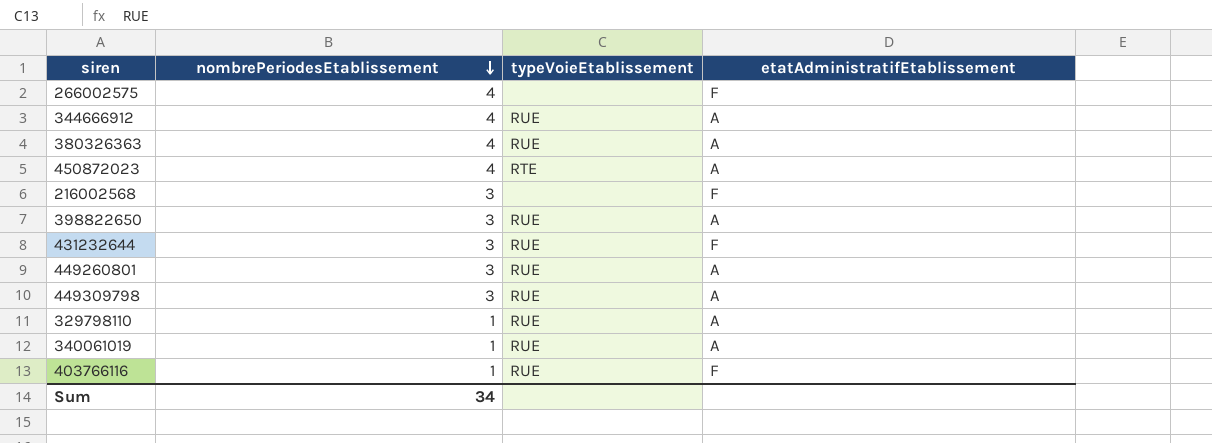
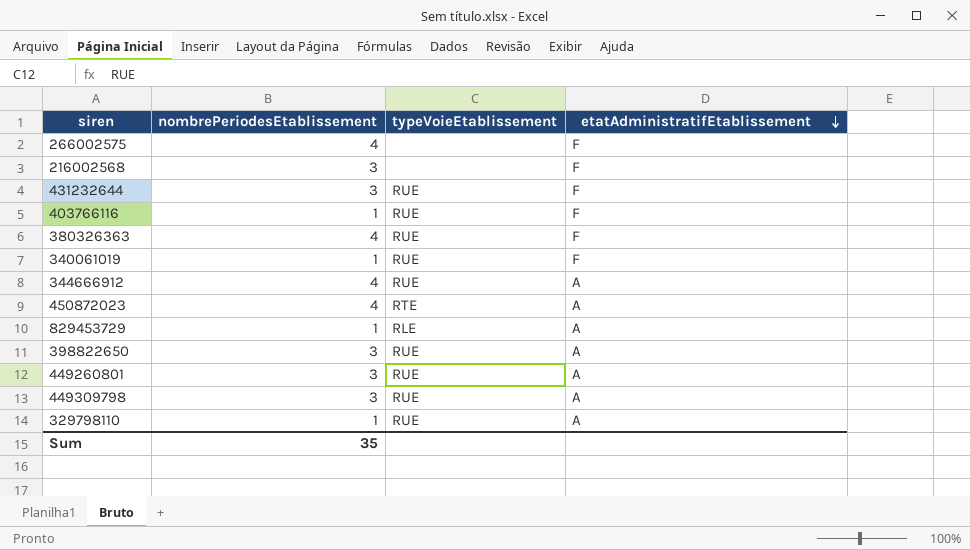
row order: nombrePeriodesEtablissement descending -> etatAdministratifEtablissement descending
380326363 | etatAdministratifEtablissement: A -> F
340061019 | etatAdministratifEtablissement: A -> F
row 829453729: none -> 1 | RLE | A
Sum | nombrePeriodesEtablissement: 34 -> 35

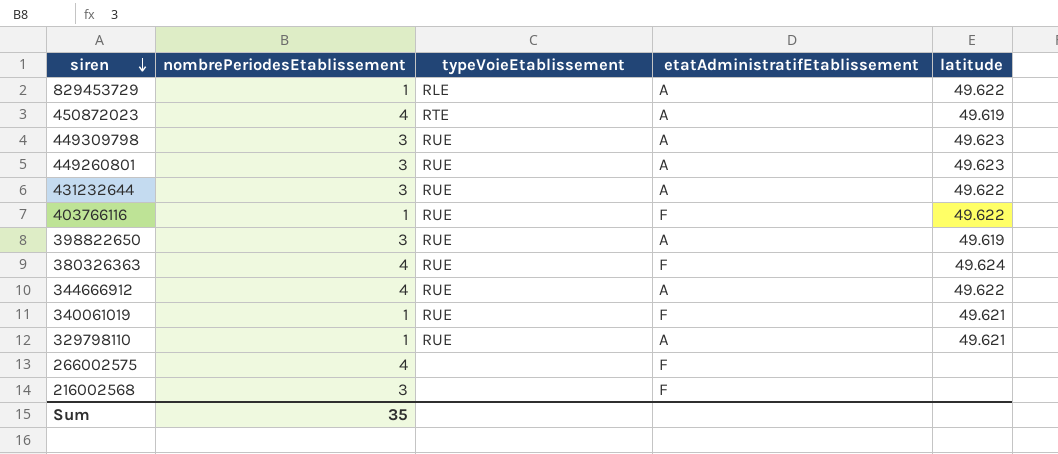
row order: etatAdministratifEtablissement descending -> siren descending
column latitude | position: none -> 5
431232644 | etatAdministratifEtablissement: F -> A

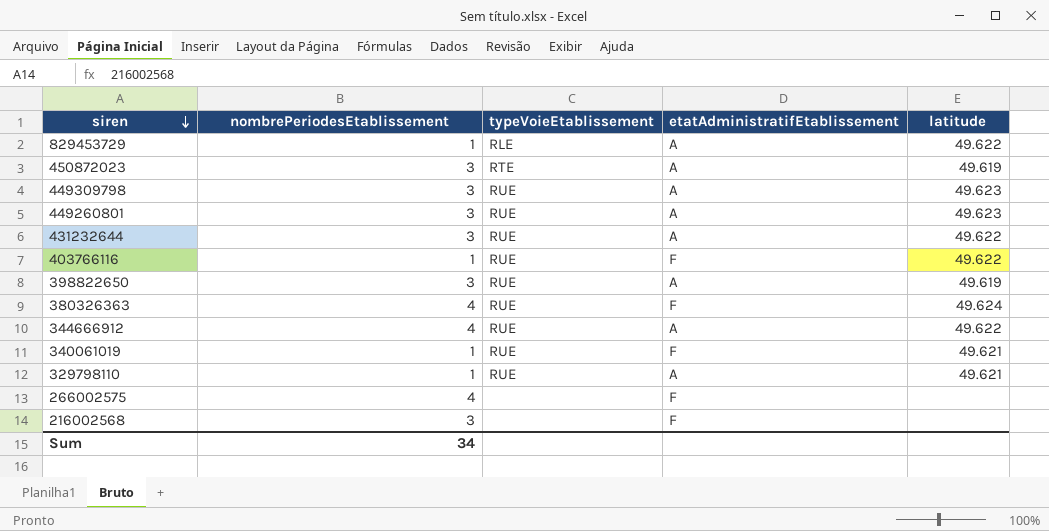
450872023 | nombrePeriodesEtablissement: 4 -> 3
Sum | nombrePeriodesEtablissement: 35 -> 34

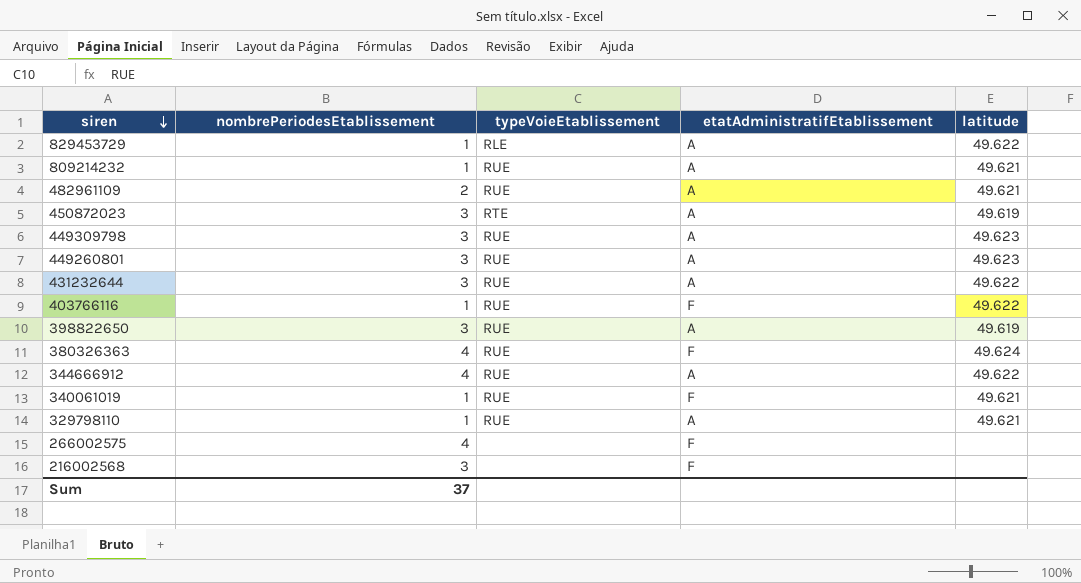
row 809214232: none -> 1 | RUE | A | 49.621
row 482961109: none -> 2 | RUE | A | 49.621
Sum | nombrePeriodesEtablissement: 34 -> 37

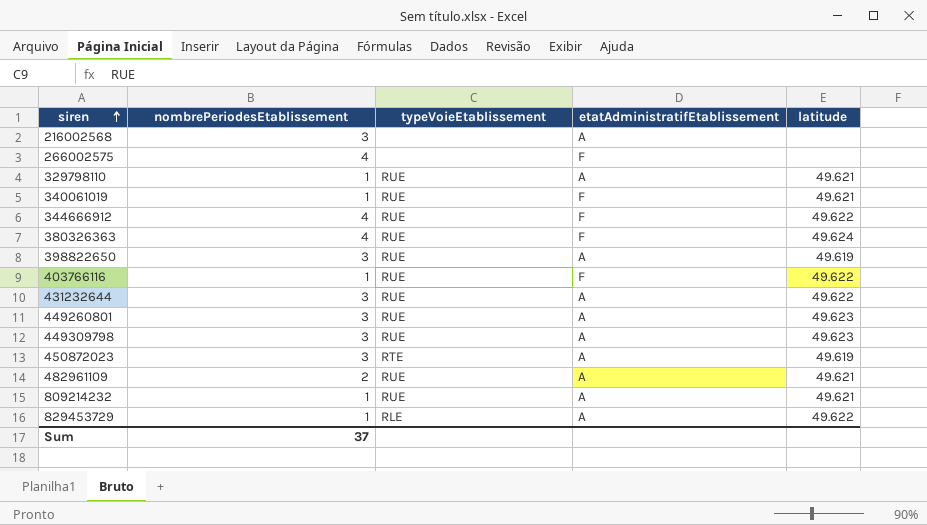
row order: siren descending -> siren ascending
216002568 | etatAdministratifEtablissement: F -> A
344666912 | etatAdministratifEtablissement: A -> F

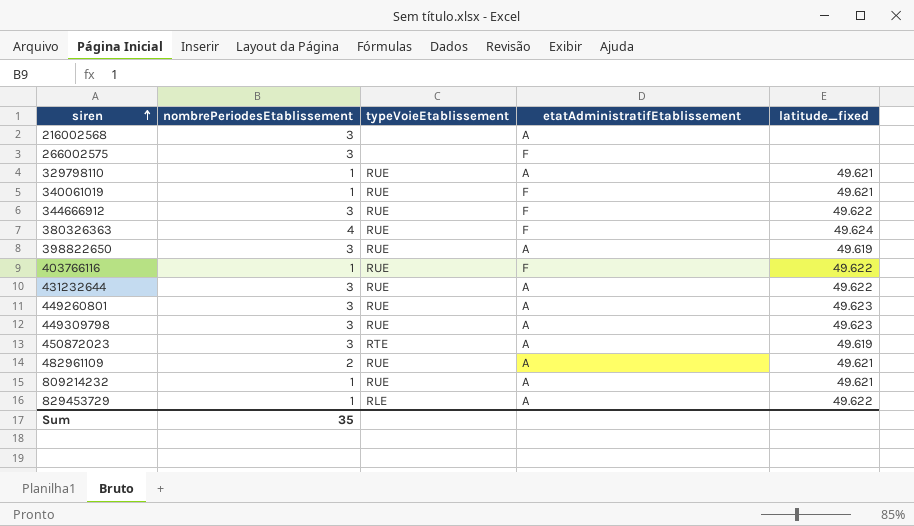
column name: latitude -> latitude_fixed
266002575 | nombrePeriodesEtablissement: 4 -> 3
344666912 | nombrePeriodesEtablissement: 4 -> 3
Sum | nombrePeriodesEtablissement: 37 -> 35

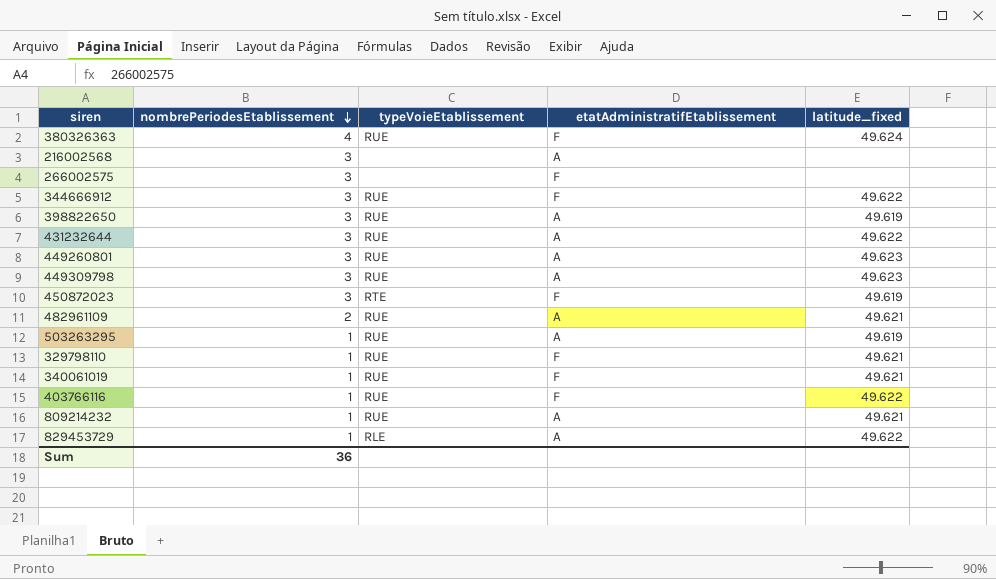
row order: siren ascending -> nombrePeriodesEtablissement descending
450872023 | etatAdministratifEtablissement: A -> F
row 503263295: none -> 1 | RUE | A | 49.619
329798110 | etatAdministratifEtablissement: A -> F
Sum | nombrePeriodesEtablissement: 35 -> 36

